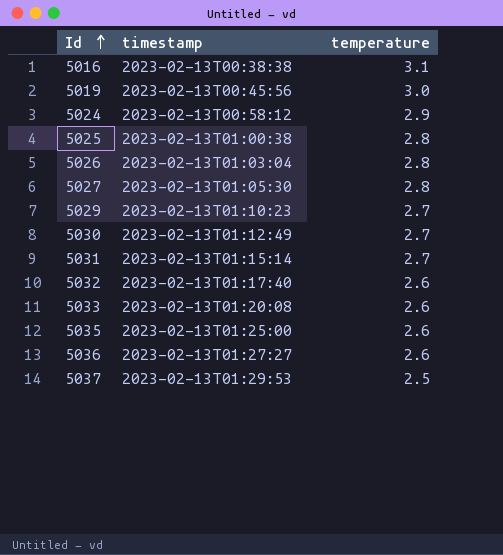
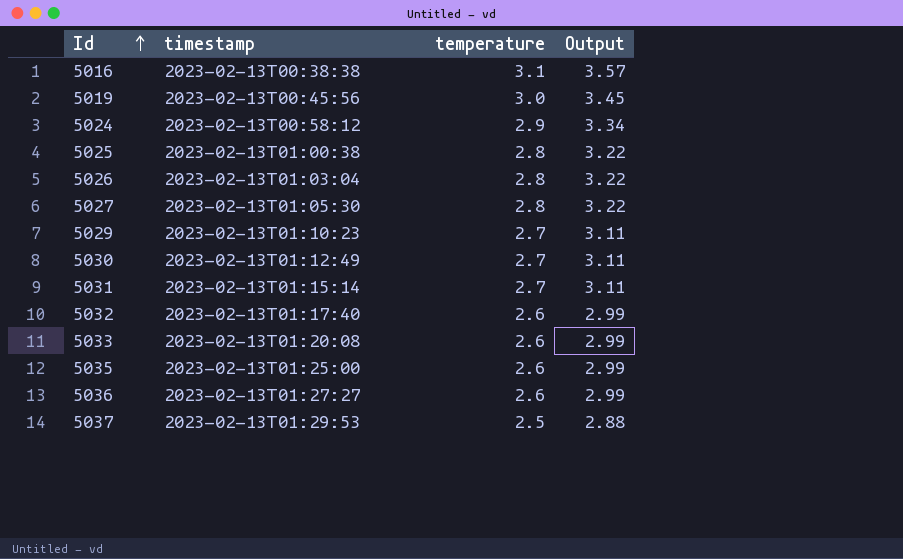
column Output | formula: none -> [temperature] * 1.15

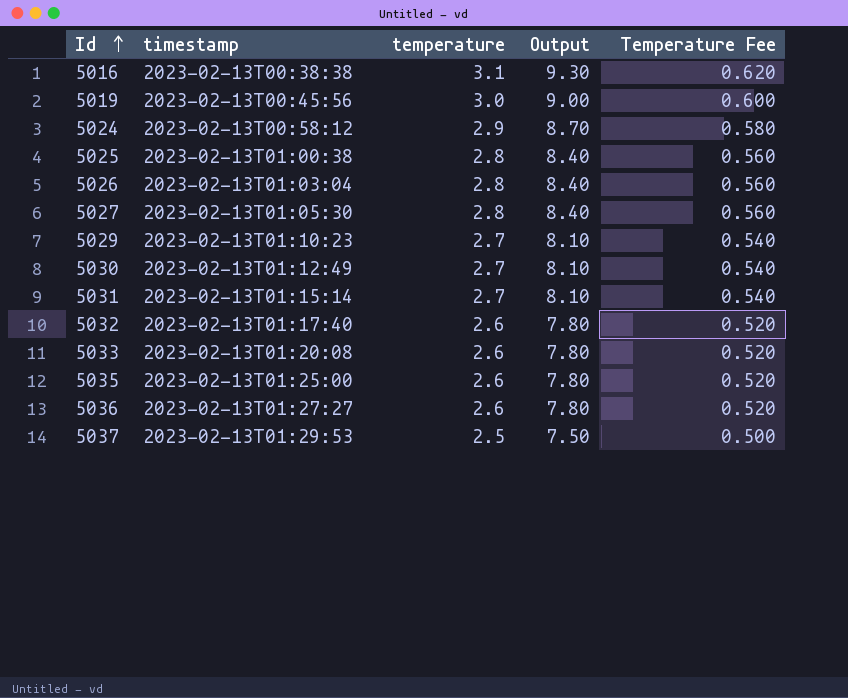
column Output | formula: [temperature] * 1.15 -> [temperature] * 3
column Temperature Fee | formula: none -> [temperature] * 0.2

